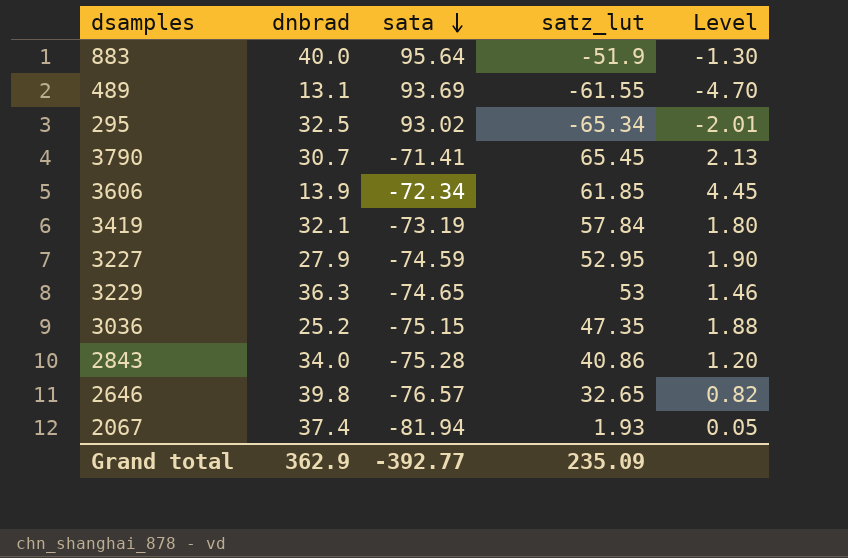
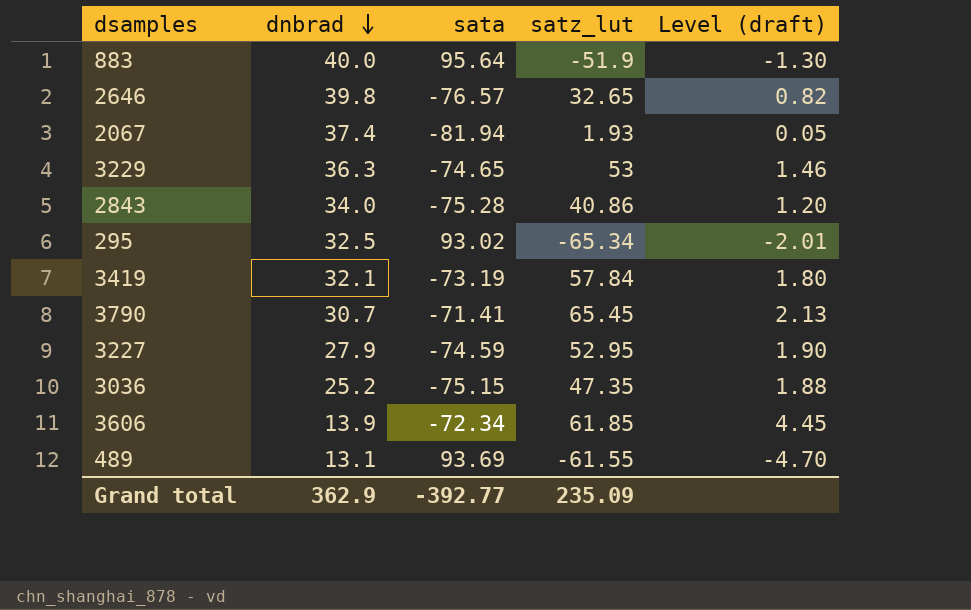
row order: sata descending -> dnbrad descending
column name: Level -> Level (draft)

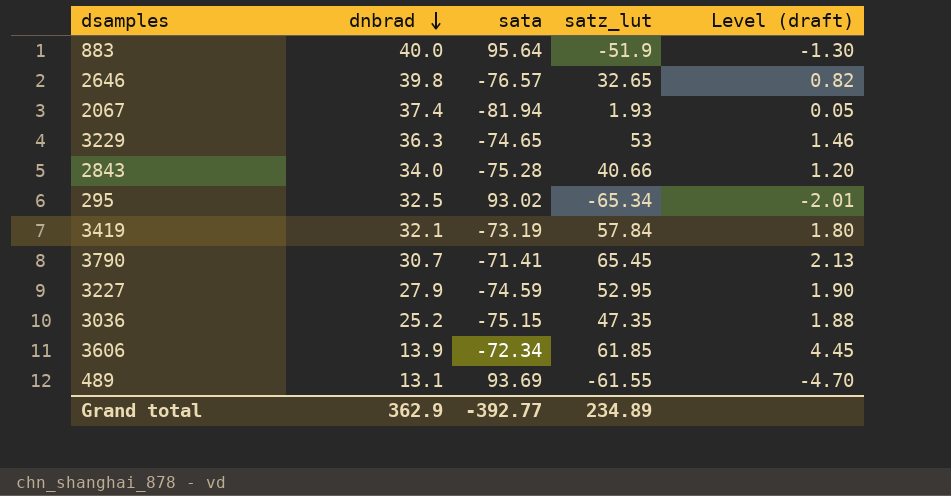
2843 | satz_lut: 40.86 -> 40.66
Grand total | satz_lut: 235.09 -> 234.89

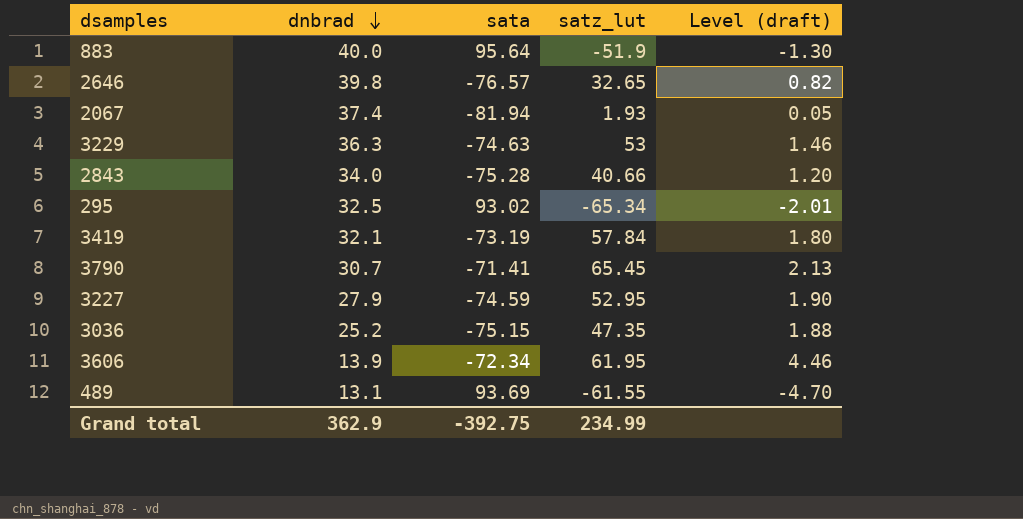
3229 | sata: -74.65 -> -74.63
3606 | satz_lut: 61.85 -> 61.95
3606 | Level (draft): 4.45 -> 4.46
Grand total | sata: -392.77 -> -392.75
Grand total | satz_lut: 234.89 -> 234.99

